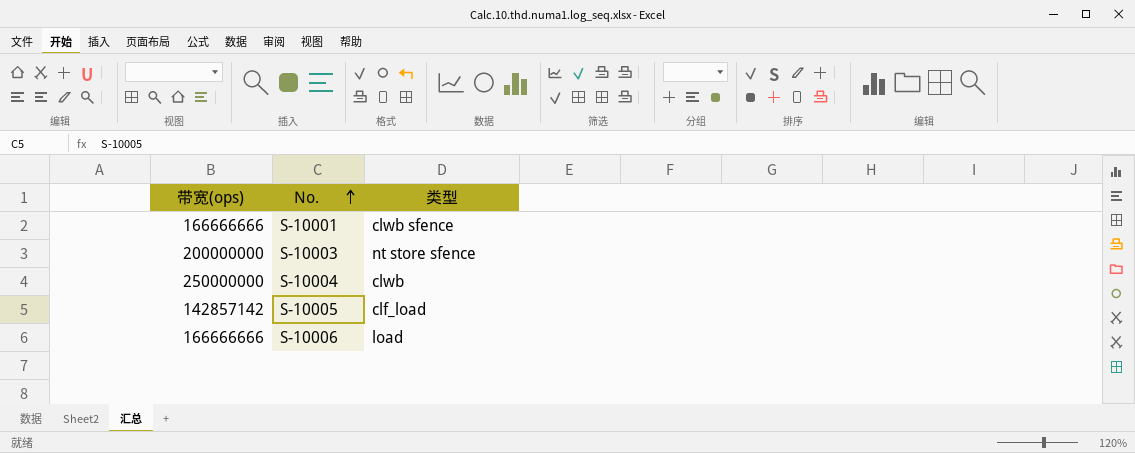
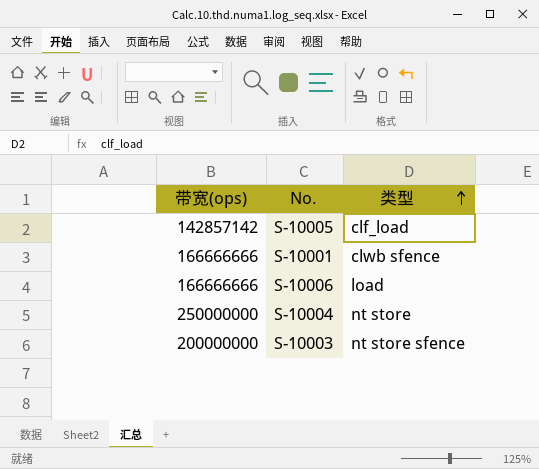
row order: No. ascending -> 类型 ascending
S-10004 | 类型: clwb -> nt store

